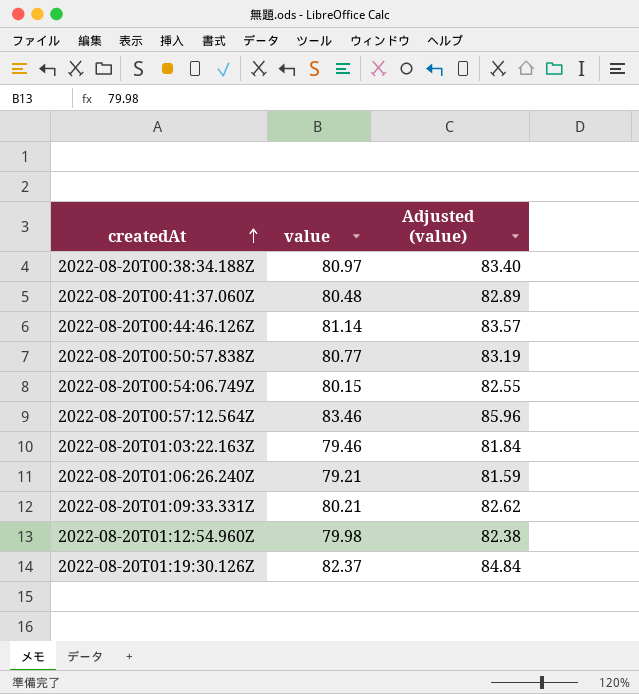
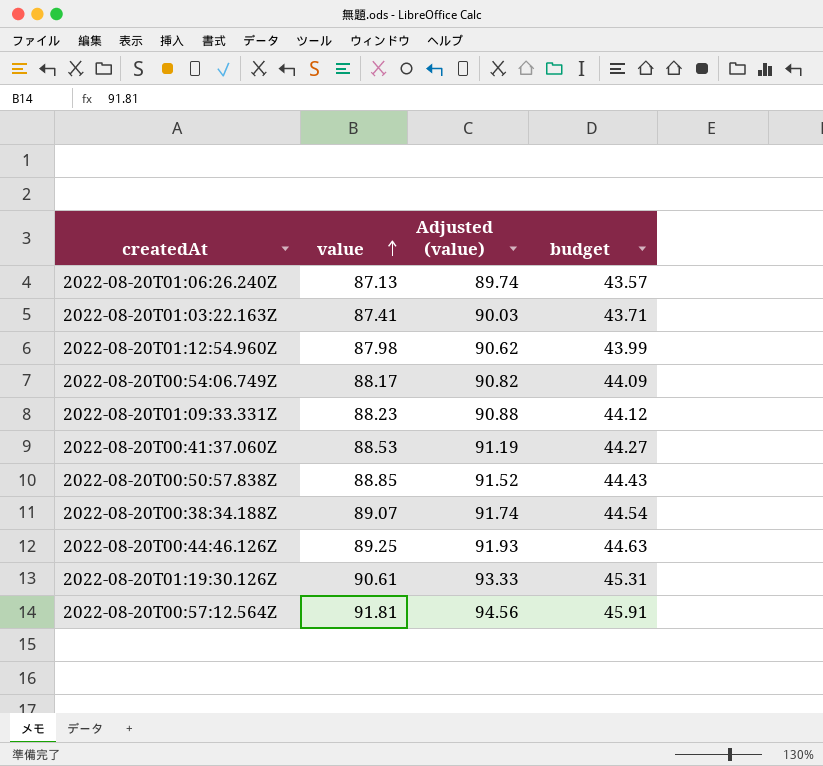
row order: createdAt ascending -> value ascending
column budget | formula: none -> [value] * 0.5
2022-08-20T01:06:26.240Z | value: 79.21 -> 87.13
2022-08-20T01:06:26.240Z | Adjusted (value): 81.59 -> 89.74
2022-08-20T01:03:22.163Z | value: 79.46 -> 87.41
2022-08-20T01:03:22.163Z | Adjusted (value): 81.84 -> 90.03
2022-08-20T01:12:54.960Z | value: 79.98 -> 87.98
2022-08-20T01:12:54.960Z | Adjusted (value): 82.38 -> 90.62
2022-08-20T00:54:06.749Z | value: 80.15 -> 88.17
2022-08-20T00:54:06.749Z | Adjusted (value): 82.55 -> 90.82
2022-08-20T01:09:33.331Z | value: 80.21 -> 88.23
2022-08-20T01:09:33.331Z | Adjusted (value): 82.62 -> 90.88
2022-08-20T00:41:37.060Z | value: 80.48 -> 88.53
2022-08-20T00:41:37.060Z | Adjusted (value): 82.89 -> 91.19
2022-08-20T00:50:57.838Z | value: 80.77 -> 88.85
2022-08-20T00:50:57.838Z | Adjusted (value): 83.19 -> 91.52
2022-08-20T00:38:34.188Z | value: 80.97 -> 89.07
2022-08-20T00:38:34.188Z | Adjusted (value): 83.40 -> 91.74
2022-08-20T00:44:46.126Z | value: 81.14 -> 89.25
2022-08-20T00:44:46.126Z | Adjusted (value): 83.57 -> 91.93
2022-08-20T01:19:30.126Z | value: 82.37 -> 90.61
2022-08-20T01:19:30.126Z | Adjusted (value): 84.84 -> 93.33
2022-08-20T00:57:12.564Z | value: 83.46 -> 91.81
2022-08-20T00:57:12.564Z | Adjusted (value): 85.96 -> 94.56

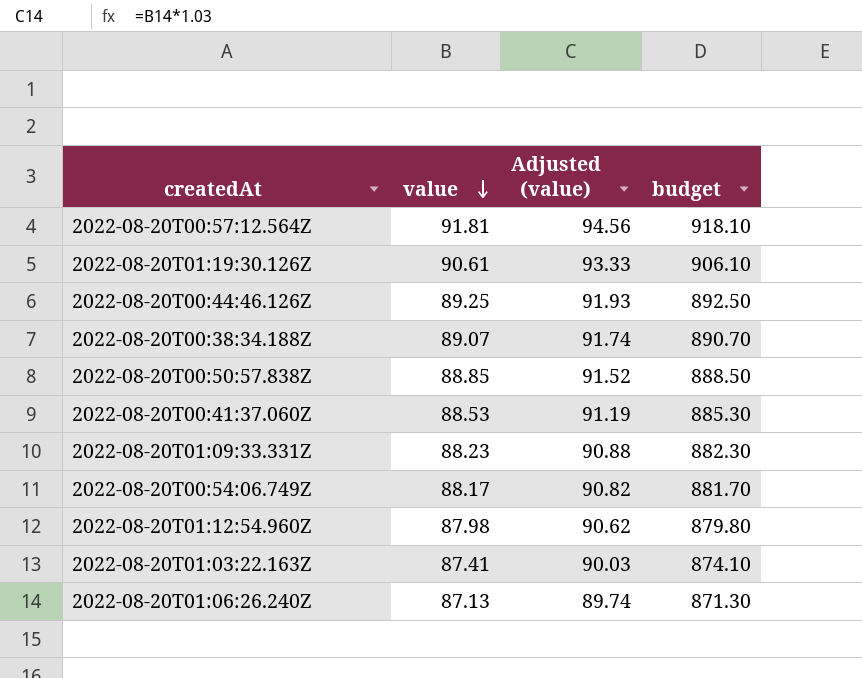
row order: value ascending -> value descending
column budget | formula: [value] * 0.5 -> [value] * 10

